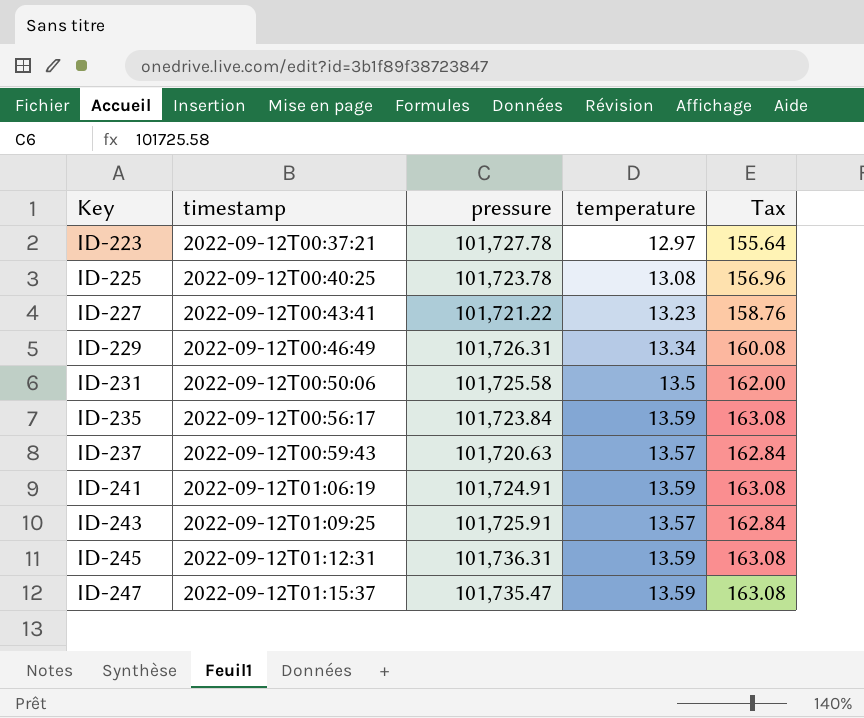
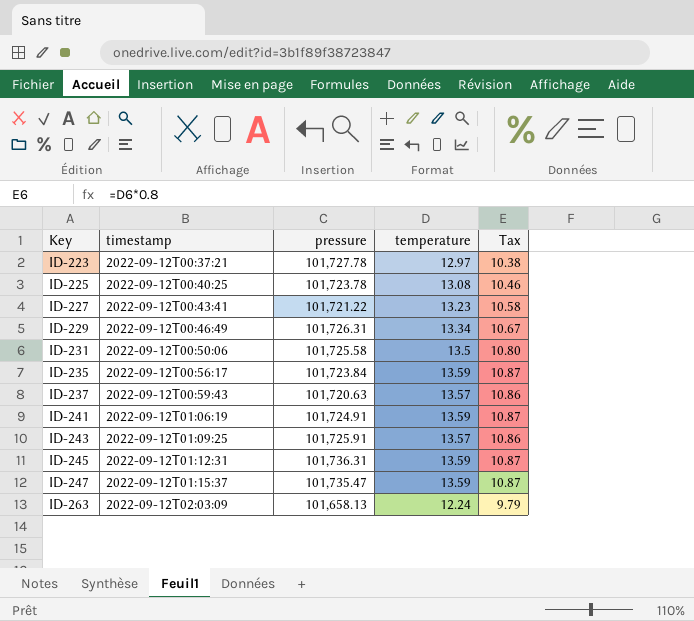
column Tax | formula: [temperature] * 12 -> [temperature] * 0.8
row ID-263: none -> 2022-09-12T02:03:09 | 101,658.13 | 12.24 | 9.79

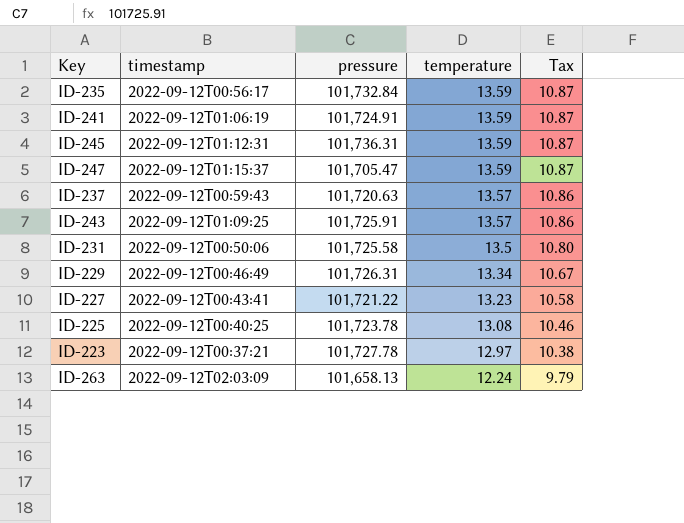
row order: Key ascending -> temperature descending
ID-235 | pressure: 101,723.84 -> 101,732.84
ID-247 | pressure: 101,735.47 -> 101,705.47

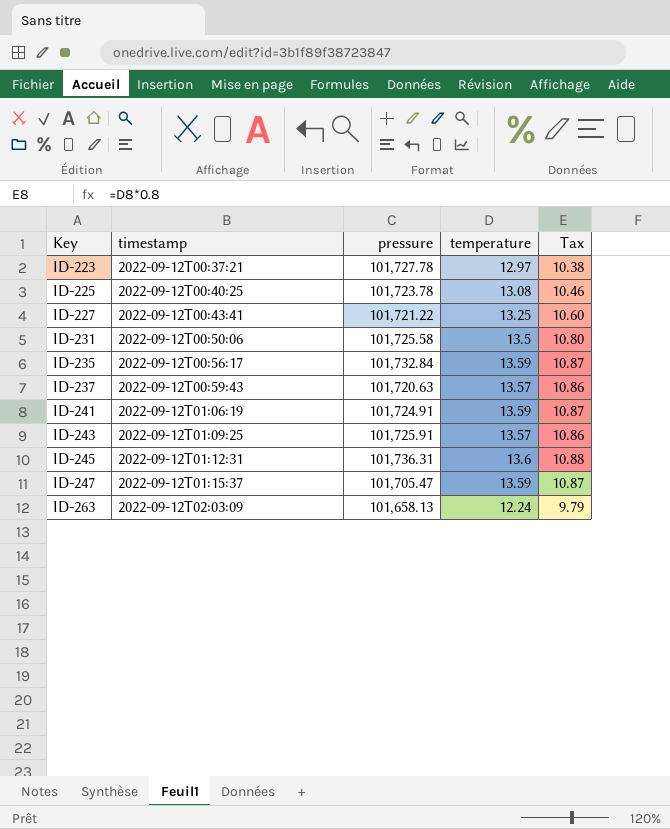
row order: temperature descending -> Key ascending
row ID-229: 2022-09-12T00:46:49 | 101,726.31 | 13.34 | 10.67 -> none
ID-227 | temperature: 13.23 -> 13.25
ID-227 | Tax: 10.58 -> 10.60
ID-245 | temperature: 13.59 -> 13.6
ID-245 | Tax: 10.87 -> 10.88

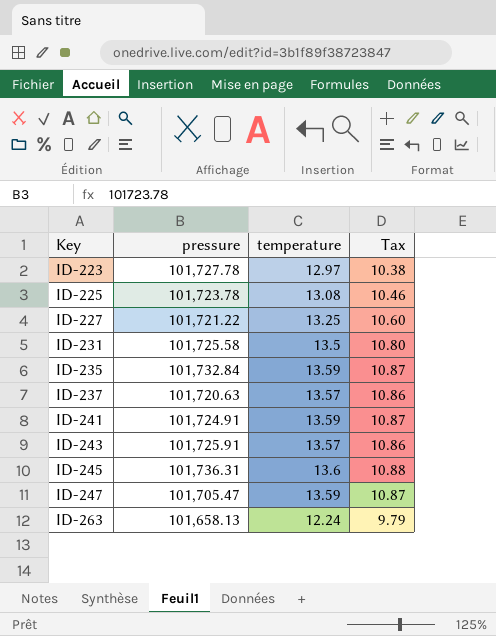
column timestamp | position: 2 -> none

